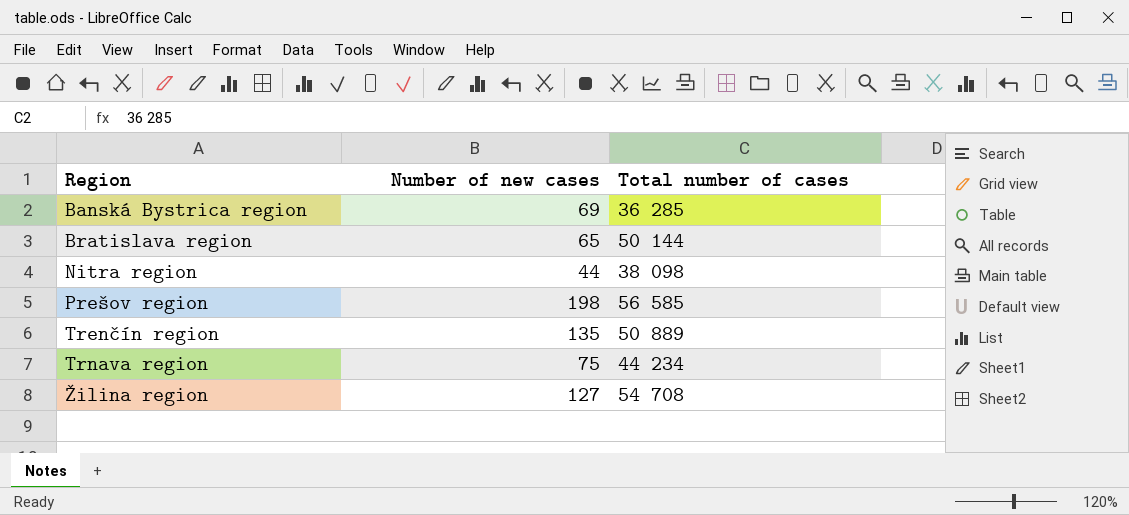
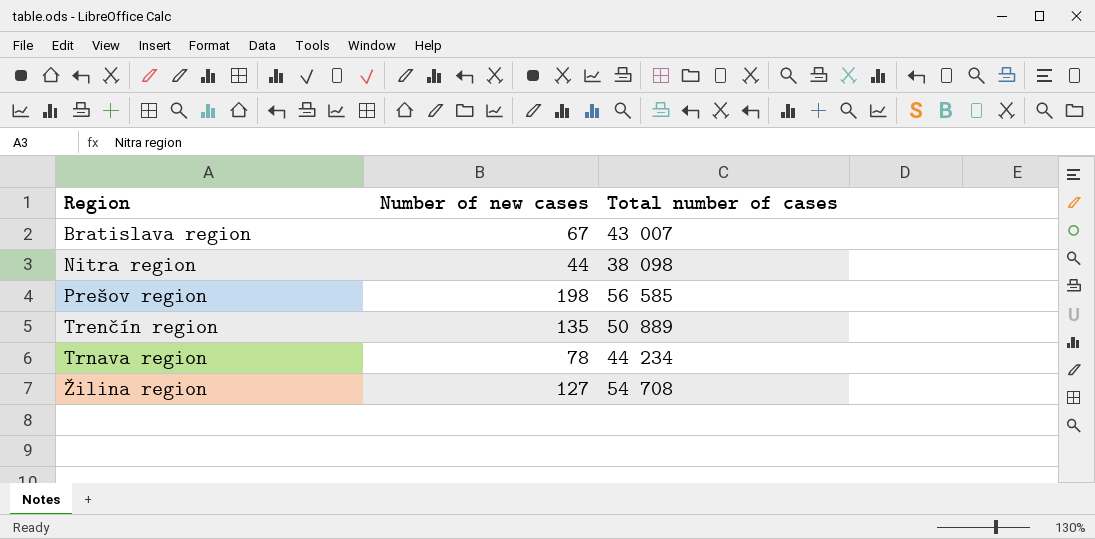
row Banská Bystrica region: 69 | 36 285 -> none
Bratislava region | Number of new cases: 65 -> 67
Bratislava region | Total number of cases: 50 144 -> 43 007
Trnava region | Number of new cases: 75 -> 78

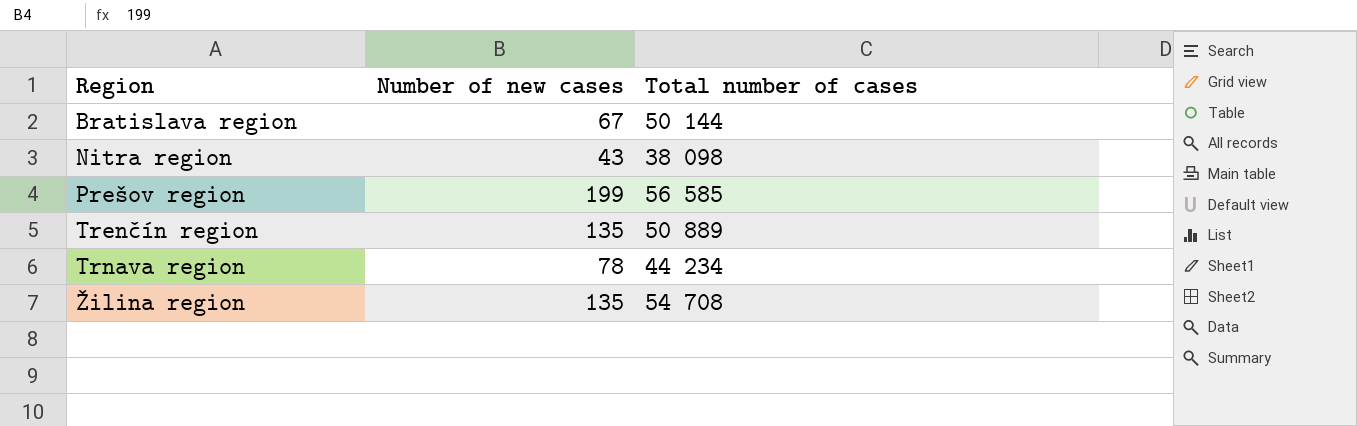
Bratislava region | Total number of cases: 43 007 -> 50 144
Nitra region | Number of new cases: 44 -> 43
Prešov region | Number of new cases: 198 -> 199
Žilina region | Number of new cases: 127 -> 135

